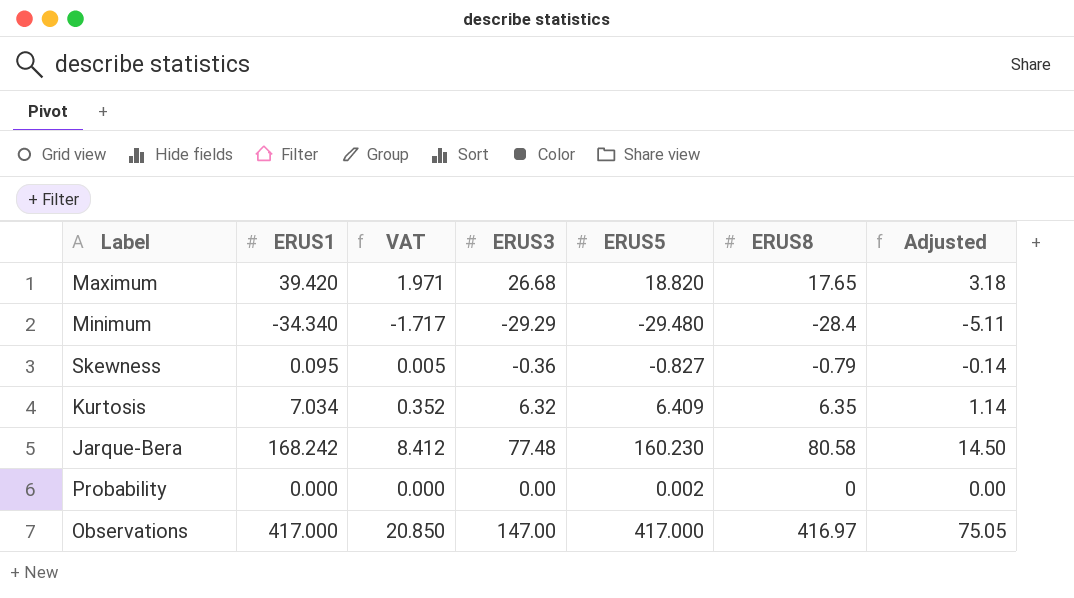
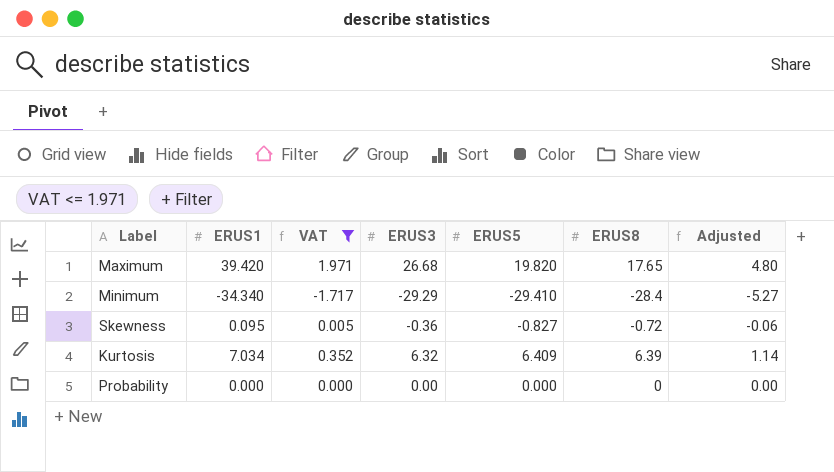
filter: none -> VAT <= 1.971
column Adjusted | formula: [ERUS8] * 0.18 -> [ERUS3] * 0.18
Maximum | ERUS5: 18.820 -> 19.820
Minimum | ERUS5: -29.480 -> -29.410
Skewness | ERUS8: -0.79 -> -0.72
Kurtosis | ERUS8: 6.35 -> 6.39
Probability | ERUS5: 0.002 -> 0.000

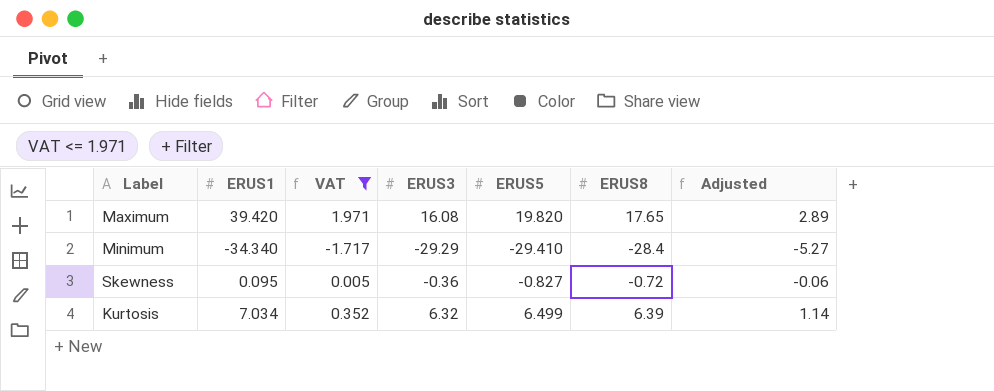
row Probability: 0.000 | 0.000 | 0.00 | 0.000 | 0 | 0.00 -> none
Maximum | ERUS3: 26.68 -> 16.08
Maximum | Adjusted: 4.80 -> 2.89
Kurtosis | ERUS5: 6.409 -> 6.499

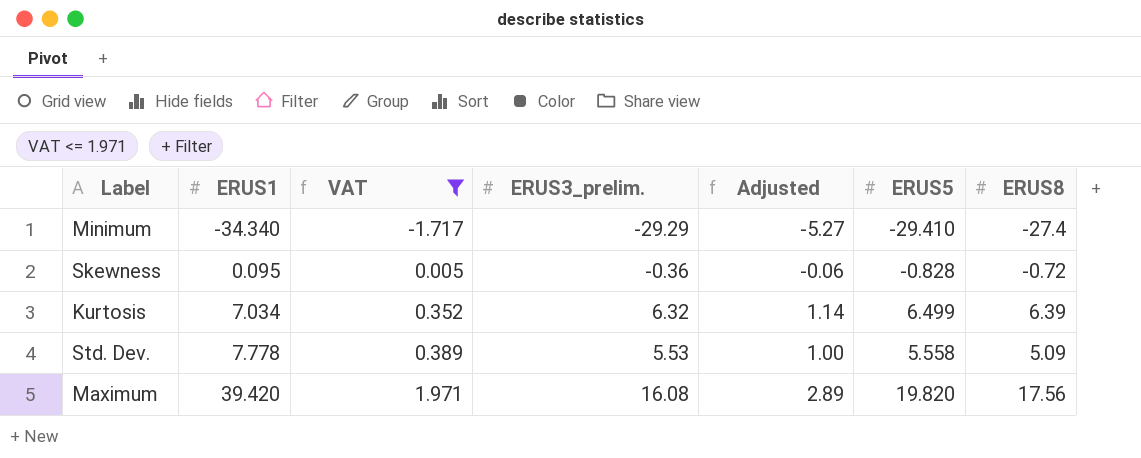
row order: none -> ERUS1 ascending
column name: ERUS3 -> ERUS3_prelim.
column Adjusted | position: 7 -> 5
Minimum | ERUS8: -28.4 -> -27.4
Skewness | ERUS5: -0.827 -> -0.828
row Std. Dev.: none -> 7.778 | 0.389 | 5.53 | 1.00 | 5.558 | 5.09
Maximum | ERUS8: 17.65 -> 17.56

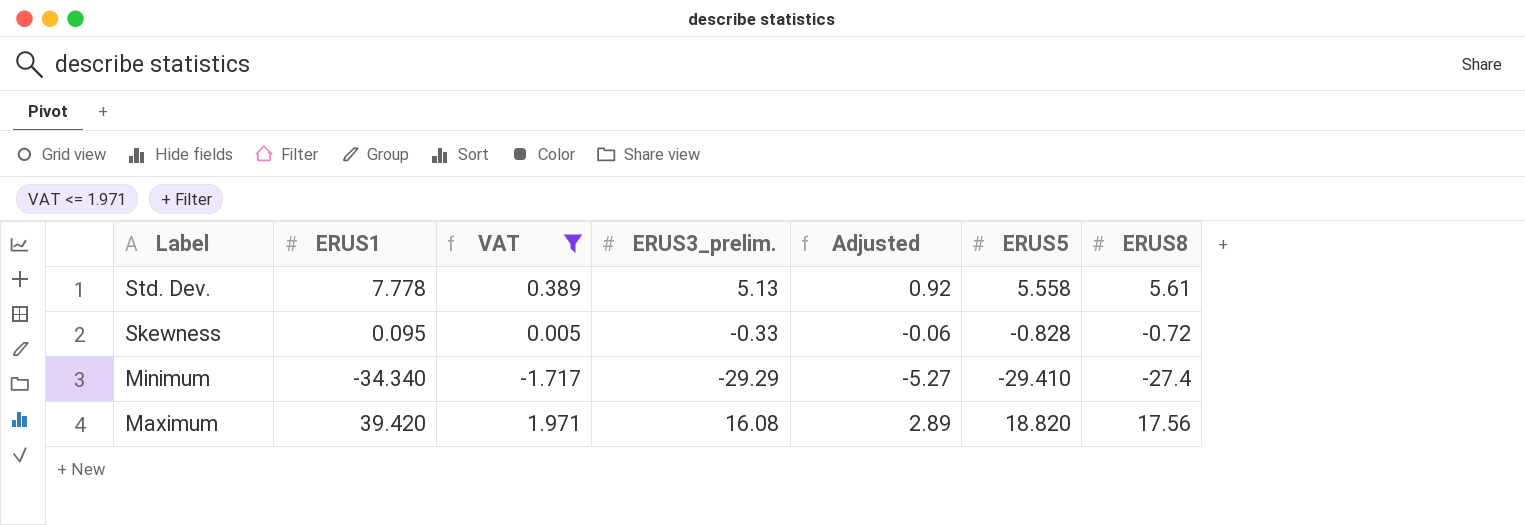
row order: ERUS1 ascending -> Label descending
row Kurtosis: 7.034 | 0.352 | 6.32 | 1.14 | 6.499 | 6.39 -> none
Std. Dev. | ERUS3_prelim.: 5.53 -> 5.13
Std. Dev. | Adjusted: 1.00 -> 0.92
Std. Dev. | ERUS8: 5.09 -> 5.61
Skewness | ERUS3_prelim.: -0.36 -> -0.33
Maximum | ERUS5: 19.820 -> 18.820

